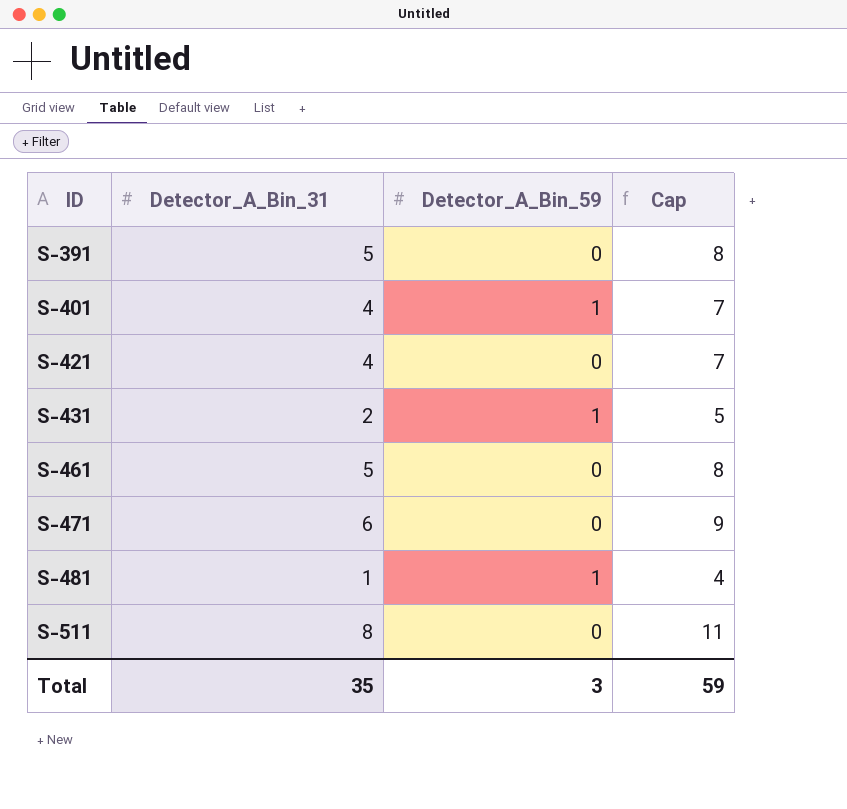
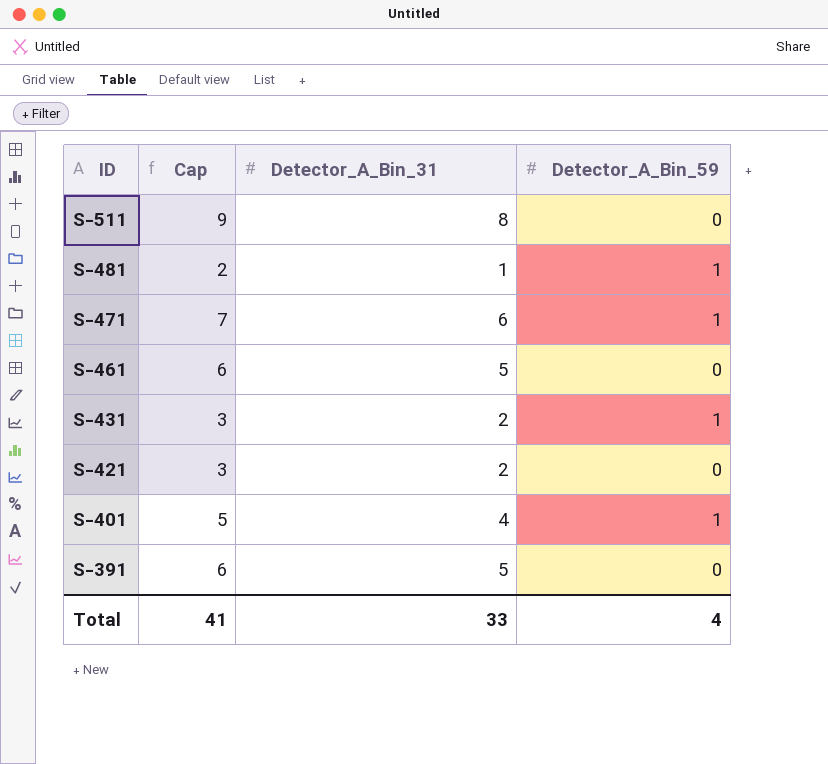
row order: ID ascending -> ID descending
column Cap | formula: [Detector_A_Bin_31] + 3 -> [Detector_A_Bin_31] + 1
column Cap | position: 4 -> 2
S-471 | Detector_A_Bin_59: 0 -> 1
S-421 | Detector_A_Bin_31: 4 -> 2
Total | Cap: 59 -> 41
Total | Detector_A_Bin_31: 35 -> 33
Total | Detector_A_Bin_59: 3 -> 4

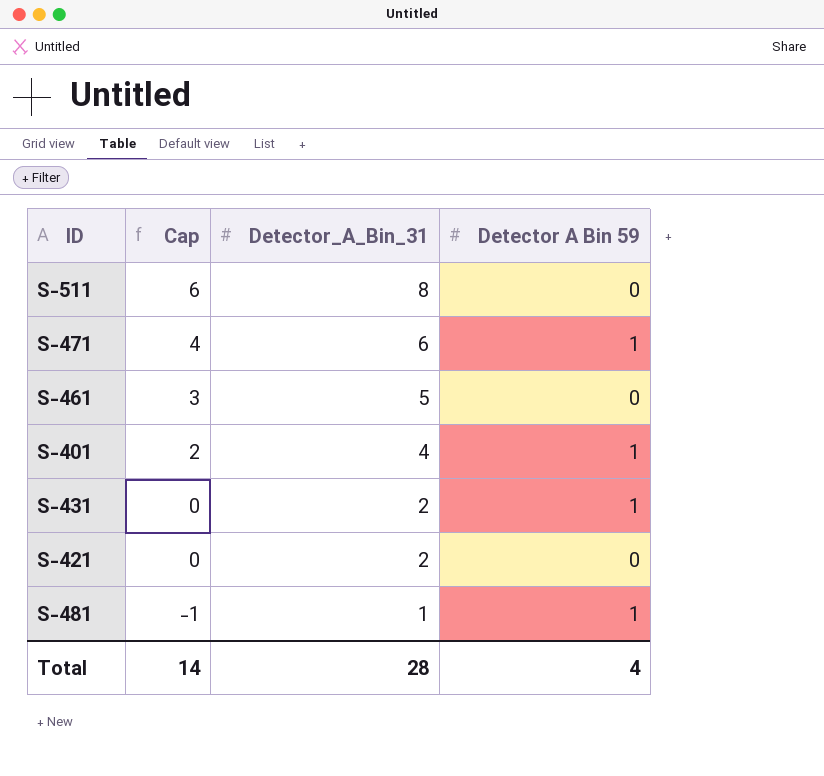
row order: ID descending -> Cap descending
column Cap | formula: [Detector_A_Bin_31] + 1 -> [Detector_A_Bin_31] - 2
column name: Detector_A_Bin_59 -> Detector A Bin 59
row S-391: 6 | 5 | 0 -> none
Total | Cap: 41 -> 14
Total | Detector_A_Bin_31: 33 -> 28

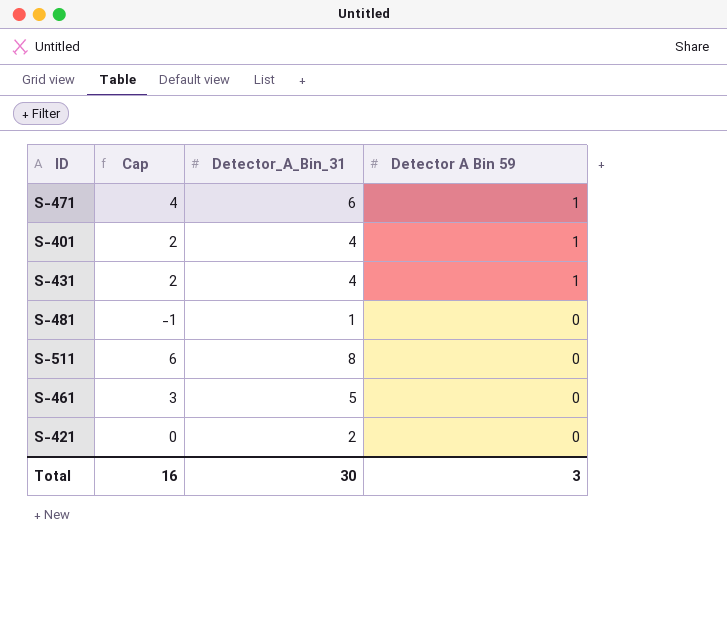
row order: Cap descending -> Detector A Bin 59 descending
S-431 | Cap: 0 -> 2
S-431 | Detector_A_Bin_31: 2 -> 4
S-481 | Detector A Bin 59: 1 -> 0
Total | Cap: 14 -> 16
Total | Detector_A_Bin_31: 28 -> 30
Total | Detector A Bin 59: 4 -> 3

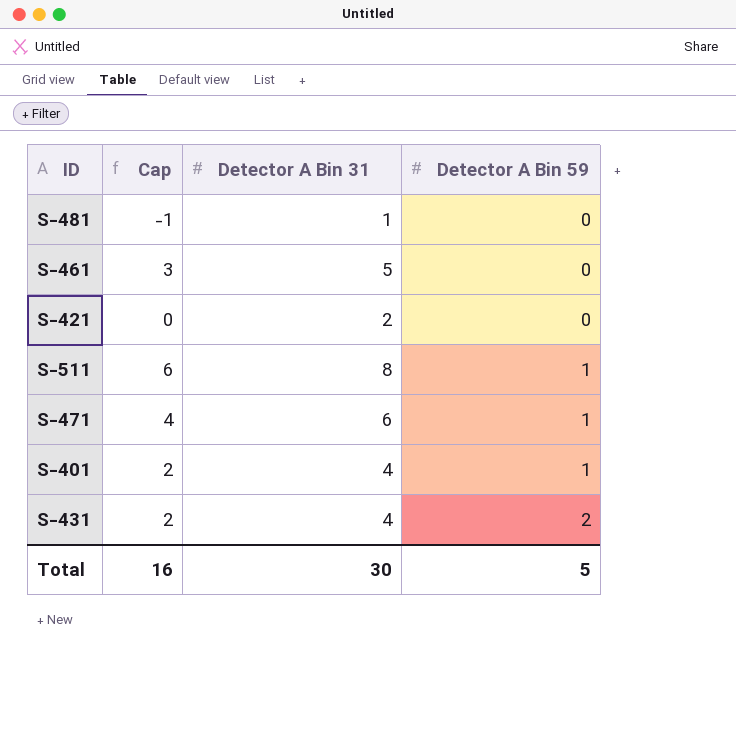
row order: Detector A Bin 59 descending -> Detector A Bin 59 ascending
column name: Detector_A_Bin_31 -> Detector A Bin 31
S-511 | Detector A Bin 59: 0 -> 1
S-431 | Detector A Bin 59: 1 -> 2
Total | Detector A Bin 59: 3 -> 5

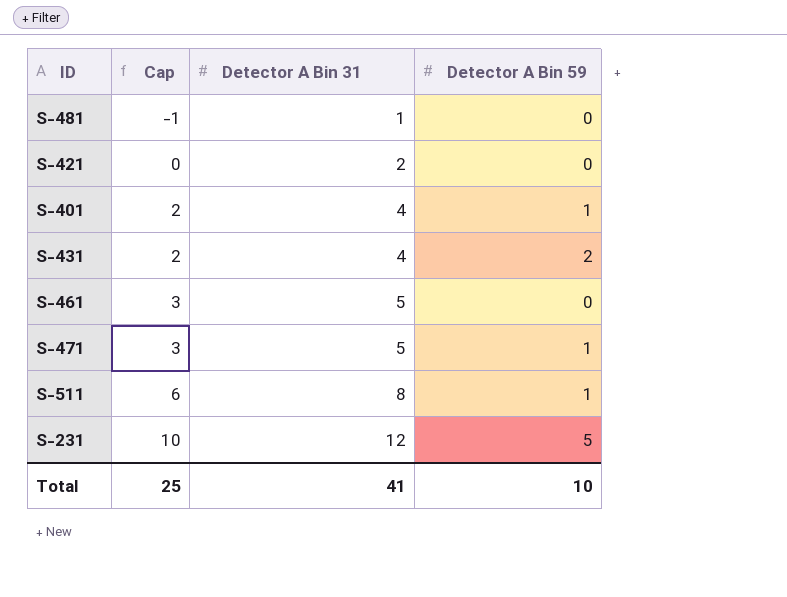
row order: Detector A Bin 59 ascending -> Cap ascending
S-471 | Cap: 4 -> 3
S-471 | Detector A Bin 31: 6 -> 5
row S-231: none -> 10 | 12 | 5
Total | Cap: 16 -> 25
Total | Detector A Bin 31: 30 -> 41
Total | Detector A Bin 59: 5 -> 10

